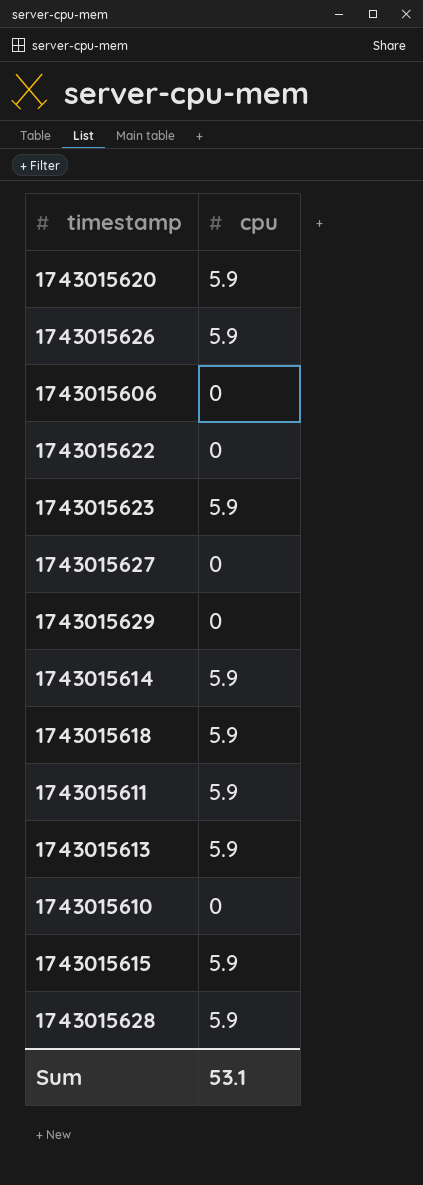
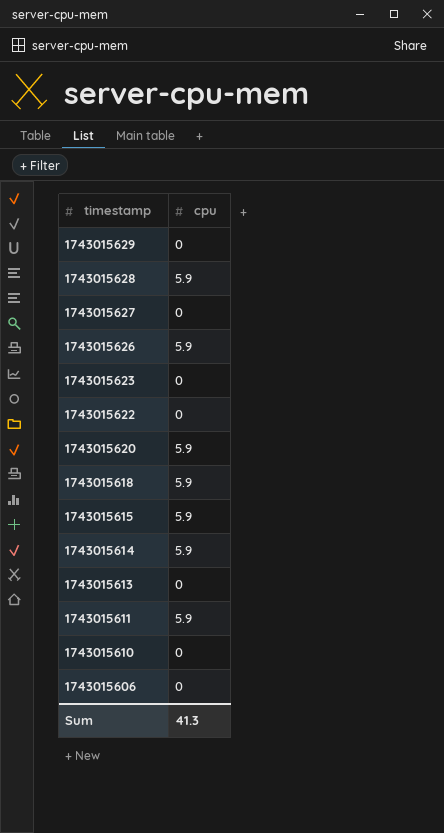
row order: none -> timestamp descending
1743015623 | cpu: 5.9 -> 0
1743015613 | cpu: 5.9 -> 0
Sum | cpu: 53.1 -> 41.3

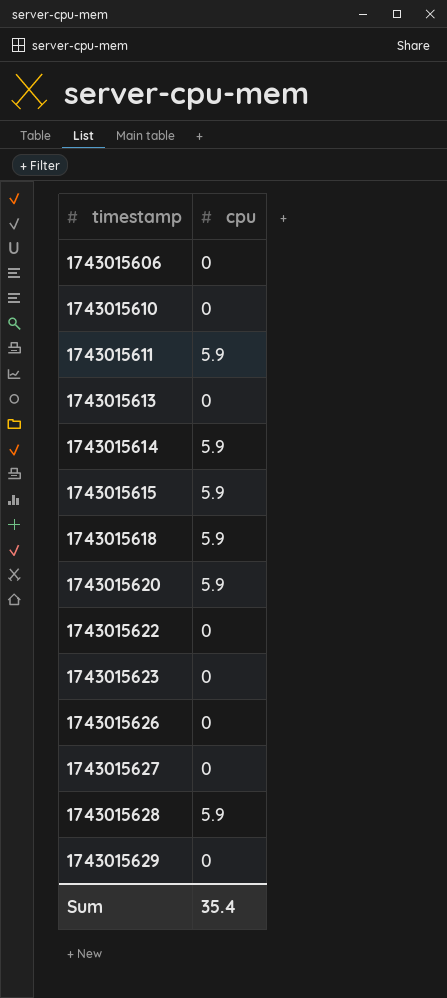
row order: timestamp descending -> timestamp ascending
1743015626 | cpu: 5.9 -> 0
Sum | cpu: 41.3 -> 35.4

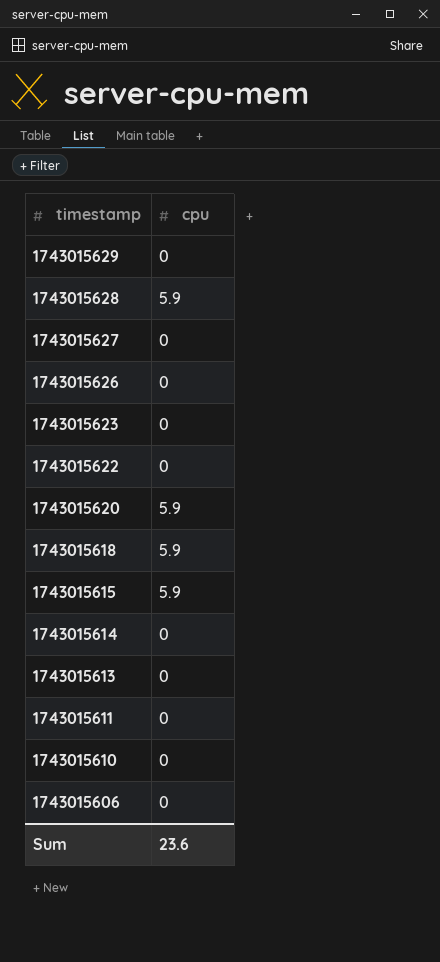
row order: timestamp ascending -> timestamp descending
1743015614 | cpu: 5.9 -> 0
1743015611 | cpu: 5.9 -> 0
Sum | cpu: 35.4 -> 23.6

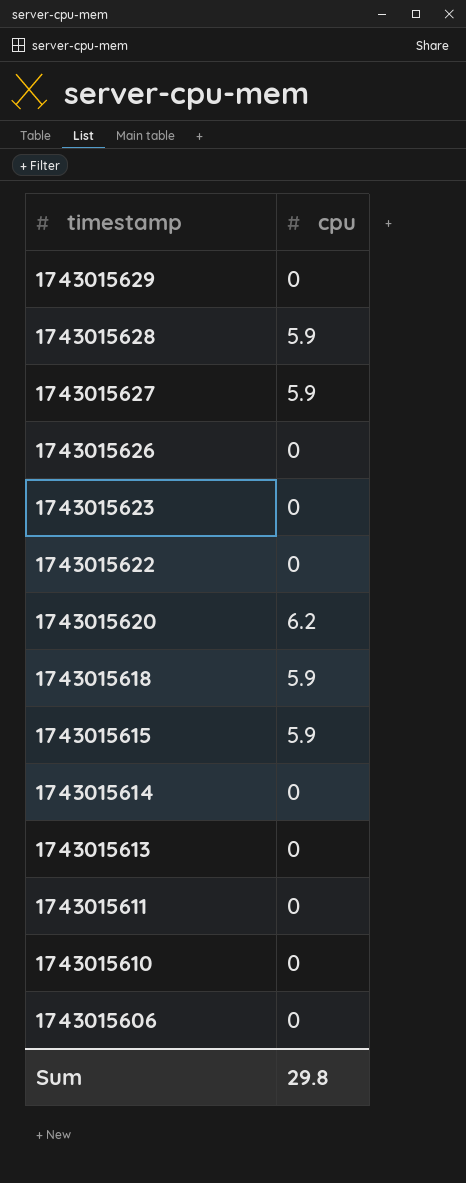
1743015627 | cpu: 0 -> 5.9
1743015620 | cpu: 5.9 -> 6.2
Sum | cpu: 23.6 -> 29.8

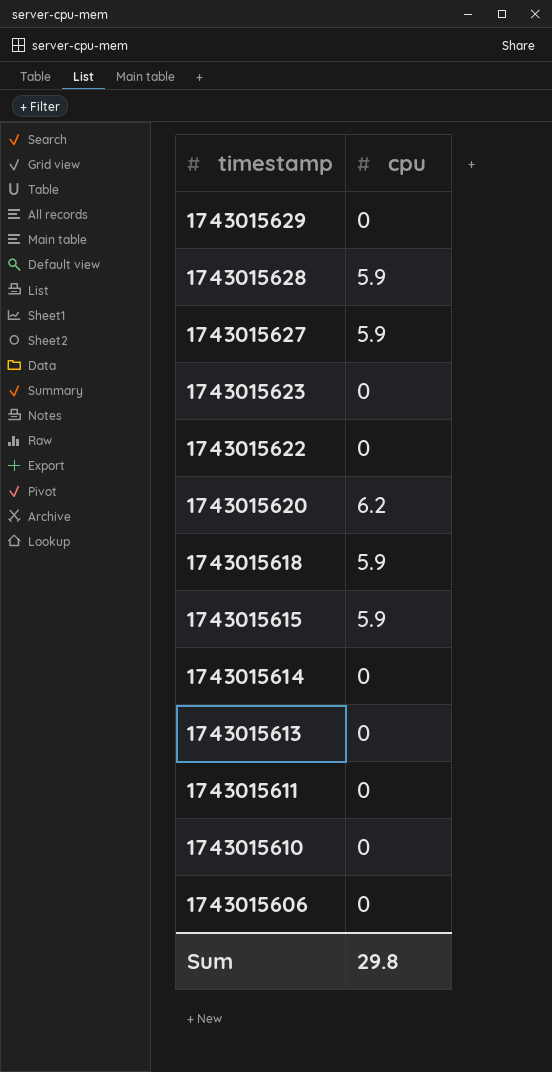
row 1743015626: 0 -> none

